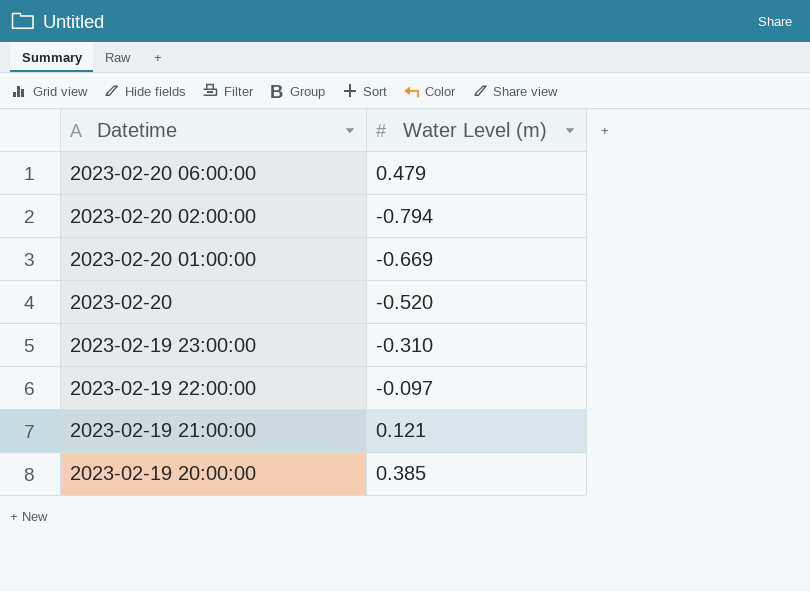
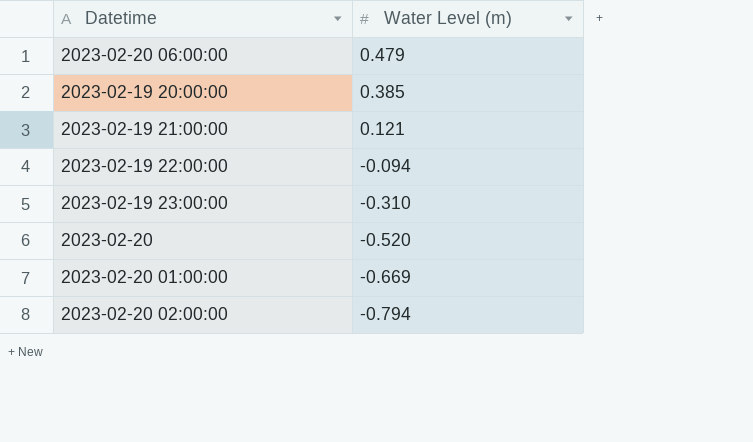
row order: Datetime descending -> Water Level (m) descending
2023-02-19 22:00:00 | Water Level (m): -0.097 -> -0.094

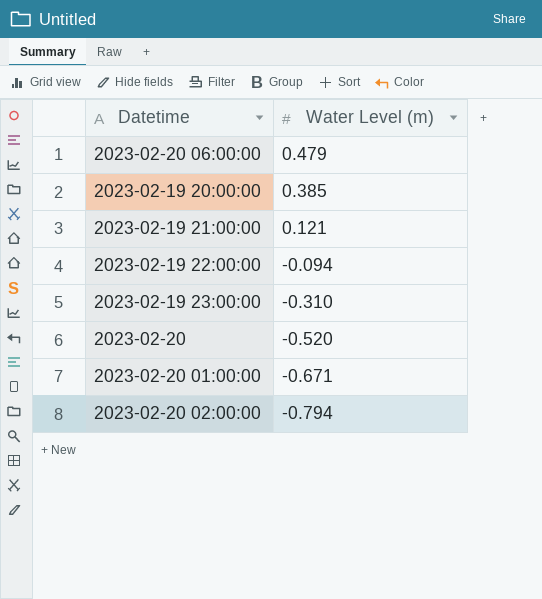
2023-02-20 01:00:00 | Water Level (m): -0.669 -> -0.671

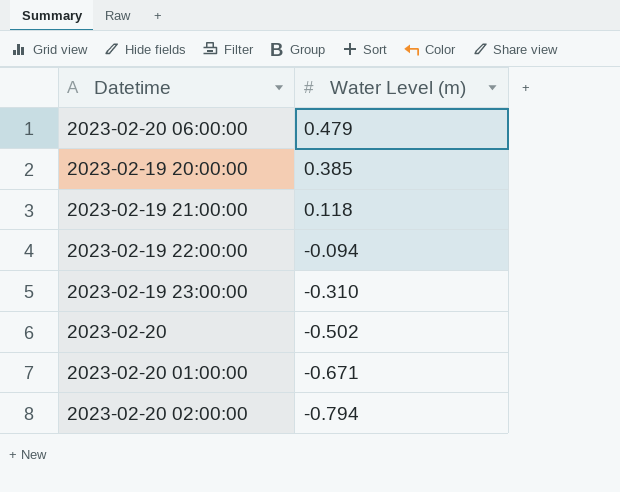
2023-02-19 21:00:00 | Water Level (m): 0.121 -> 0.118
2023-02-20 | Water Level (m): -0.520 -> -0.502

